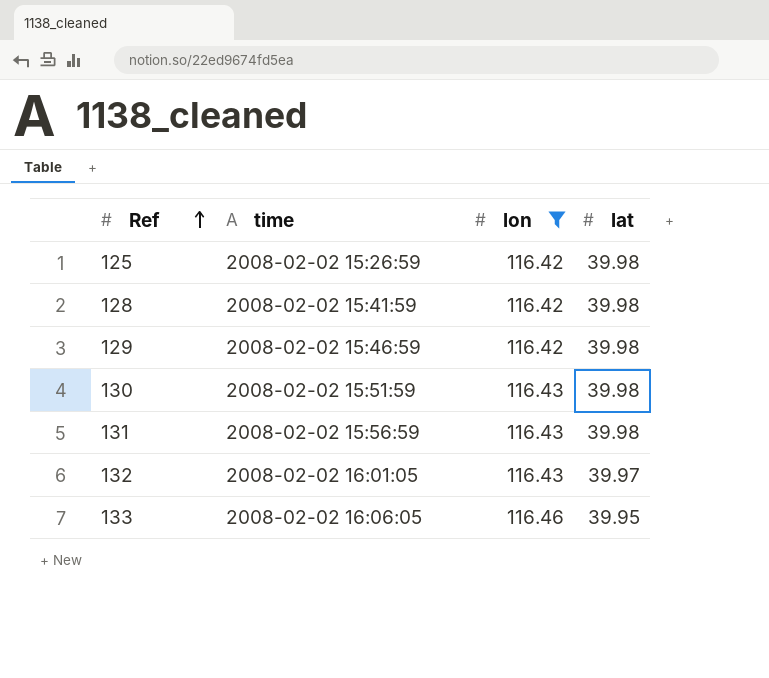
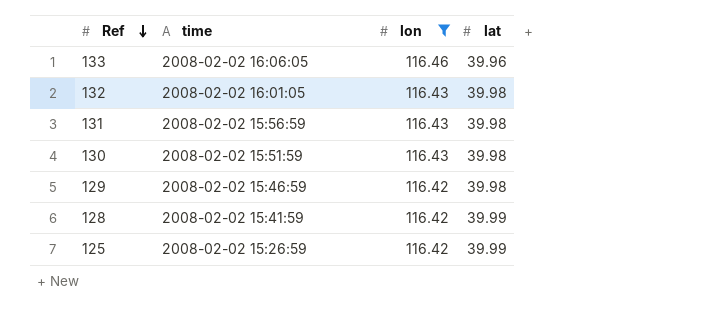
row order: Ref ascending -> Ref descending
133 | lat: 39.95 -> 39.96
132 | lat: 39.97 -> 39.98
128 | lat: 39.98 -> 39.99
125 | lat: 39.98 -> 39.99

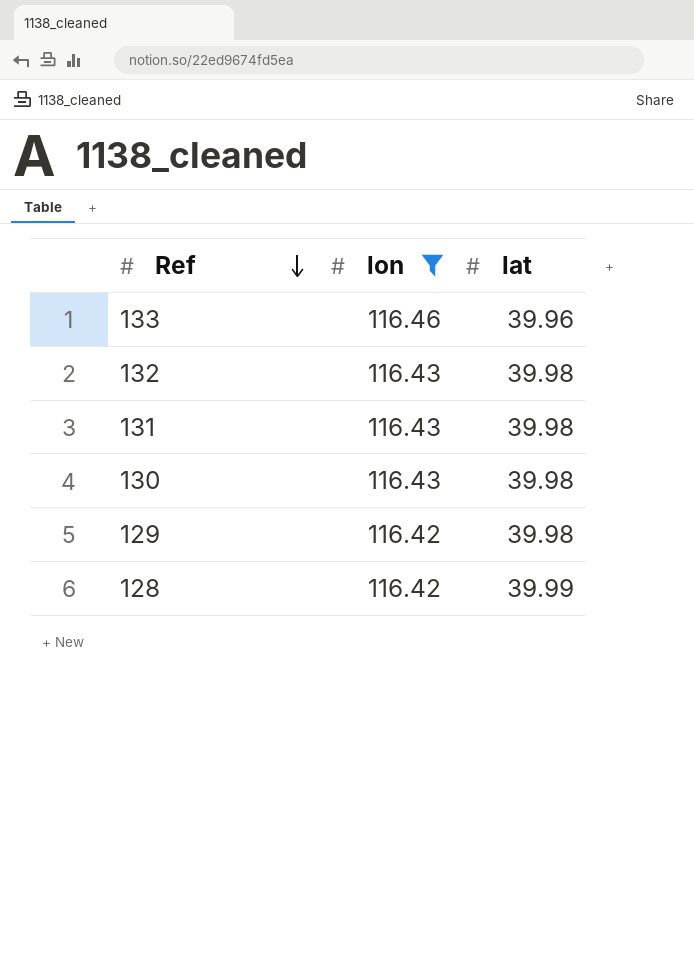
column time | position: 2 -> none
row 125: 2008-02-02 15:26:59 | 116.42 | 39.99 -> none

